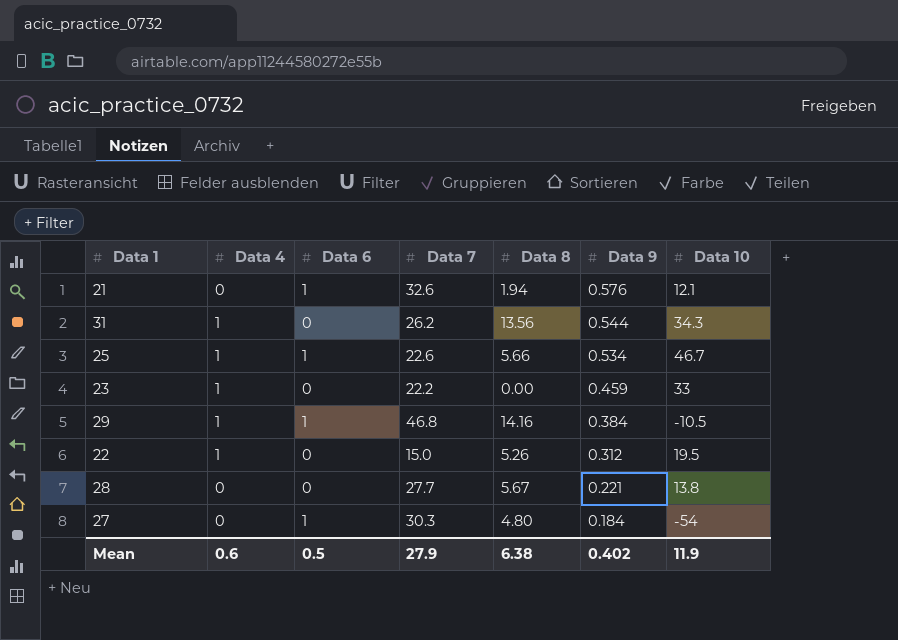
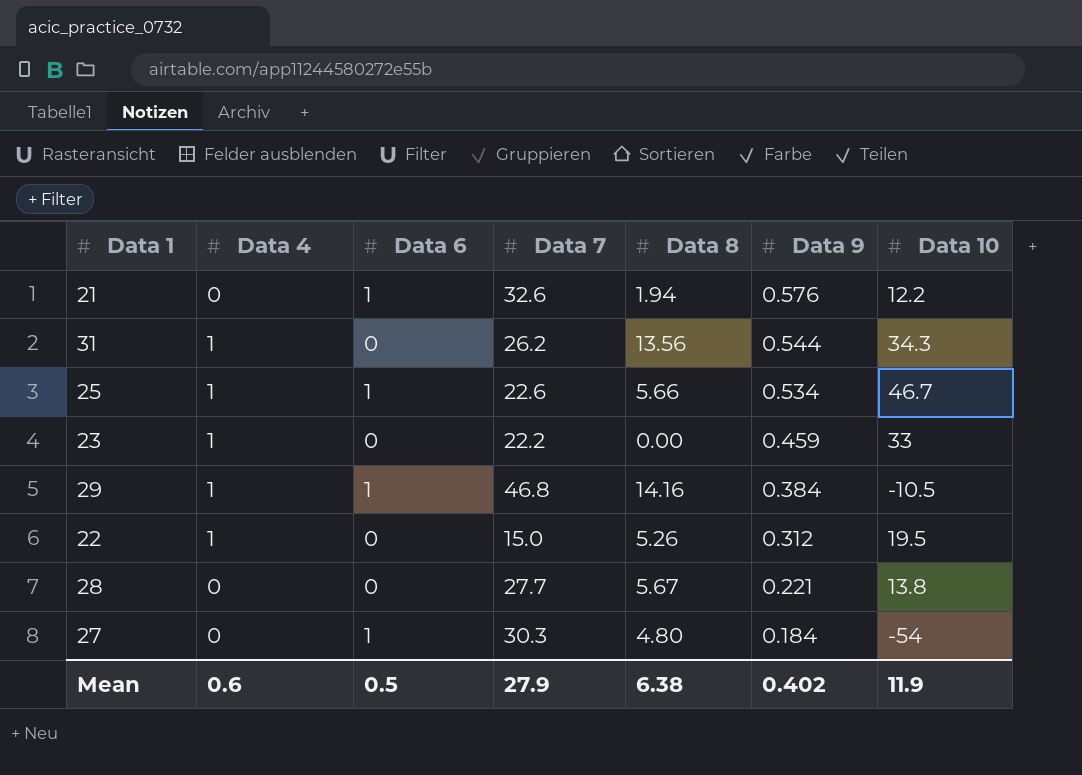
21 | Data 10: 12.1 -> 12.2

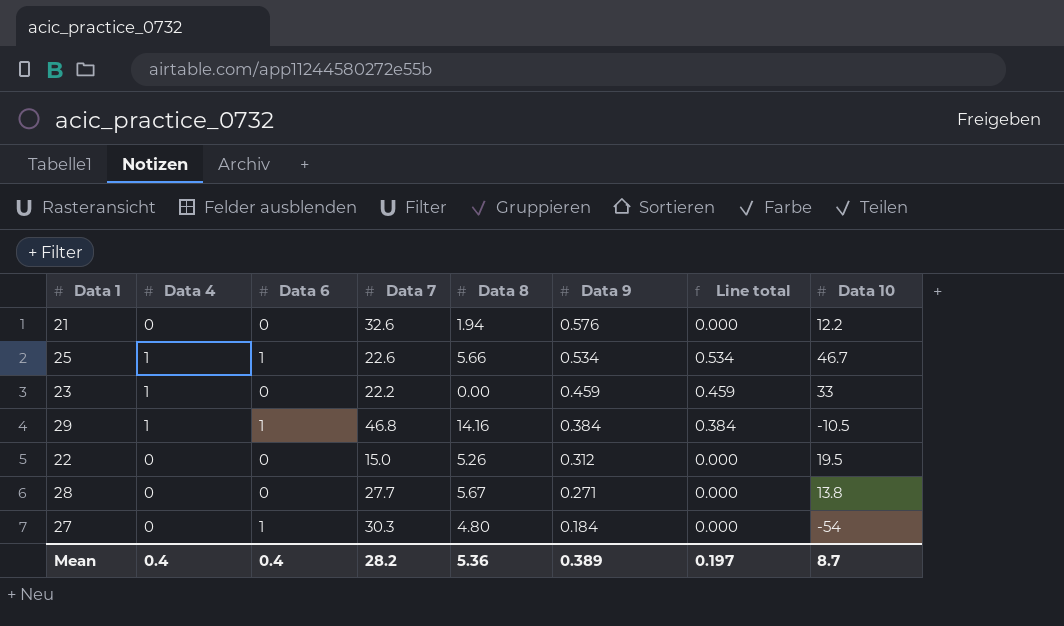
column Line total | formula: none -> [Data 4] * [Data 9]
row 31: 1 | 0 | 26.2 | 13.56 | 0.544 | 34.3 -> none
21 | Data 6: 1 -> 0
22 | Data 4: 1 -> 0
28 | Data 9: 0.221 -> 0.271
Mean | Data 4: 0.6 -> 0.4
Mean | Data 6: 0.5 -> 0.4
Mean | Data 7: 27.9 -> 28.2
Mean | Data 8: 6.38 -> 5.36
Mean | Data 9: 0.402 -> 0.389
Mean | Data 10: 11.9 -> 8.7

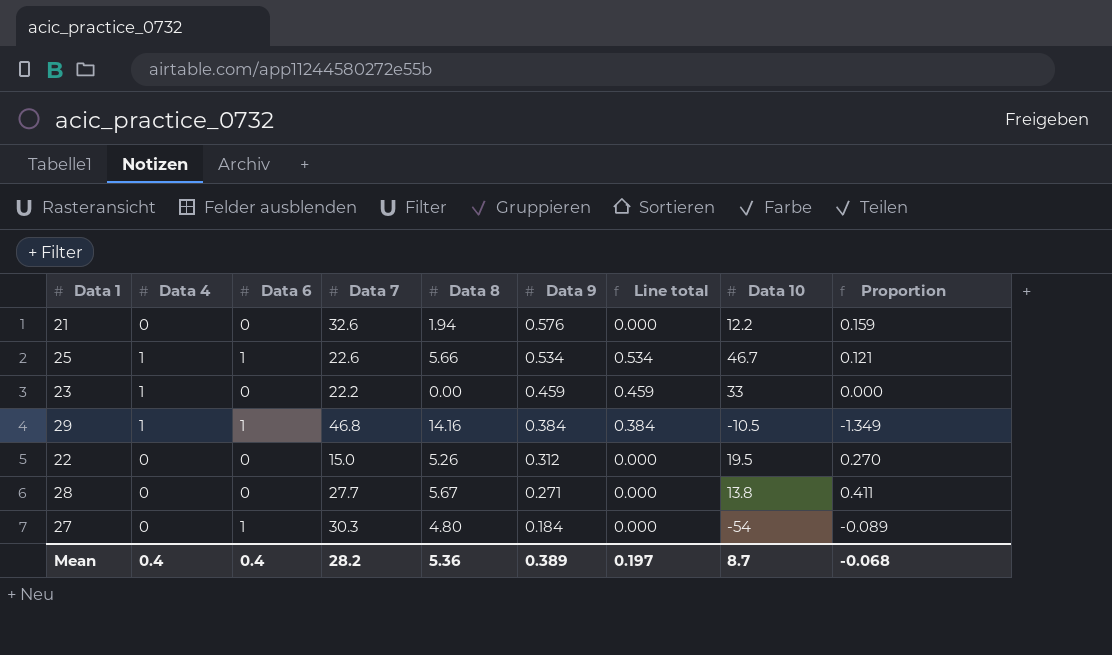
column Proportion | formula: none -> [Data 8] / [Data 10]

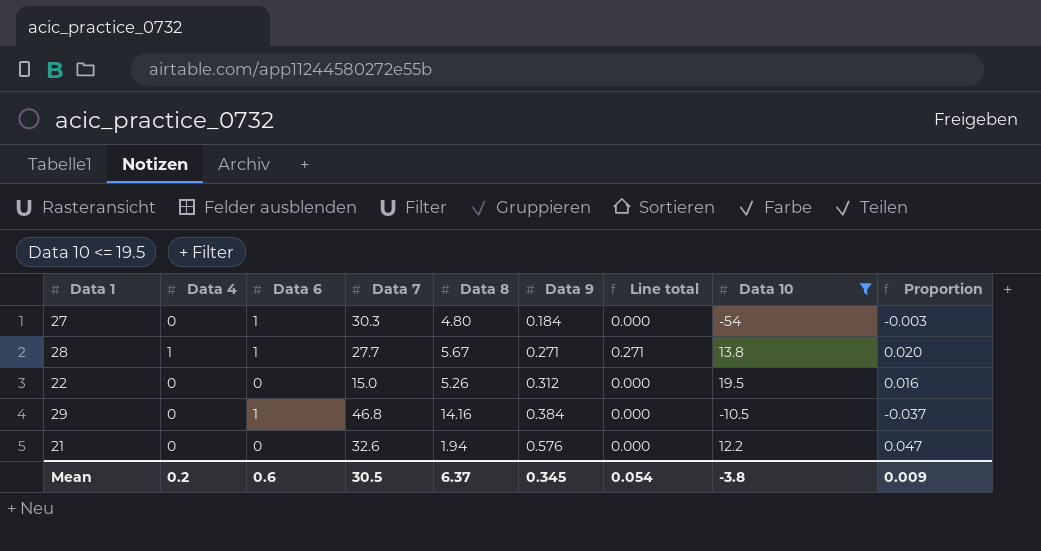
filter: none -> Data 10 <= 19.5
row order: Data 9 descending -> Data 9 ascending
column Proportion | formula: [Data 8] / [Data 10] -> [Data 9] / [Data 10]
28 | Data 4: 0 -> 1
28 | Data 6: 0 -> 1
28 | Line total: 0.000 -> 0.271
29 | Data 4: 1 -> 0
29 | Line total: 0.384 -> 0.000
Mean | Data 4: 0.4 -> 0.2
Mean | Data 6: 0.4 -> 0.6
Mean | Data 7: 28.2 -> 30.5
Mean | Data 8: 5.36 -> 6.37
Mean | Data 9: 0.389 -> 0.345
Mean | Line total: 0.197 -> 0.054
Mean | Data 10: 8.7 -> -3.8
Mean | Proportion: -0.068 -> 0.009

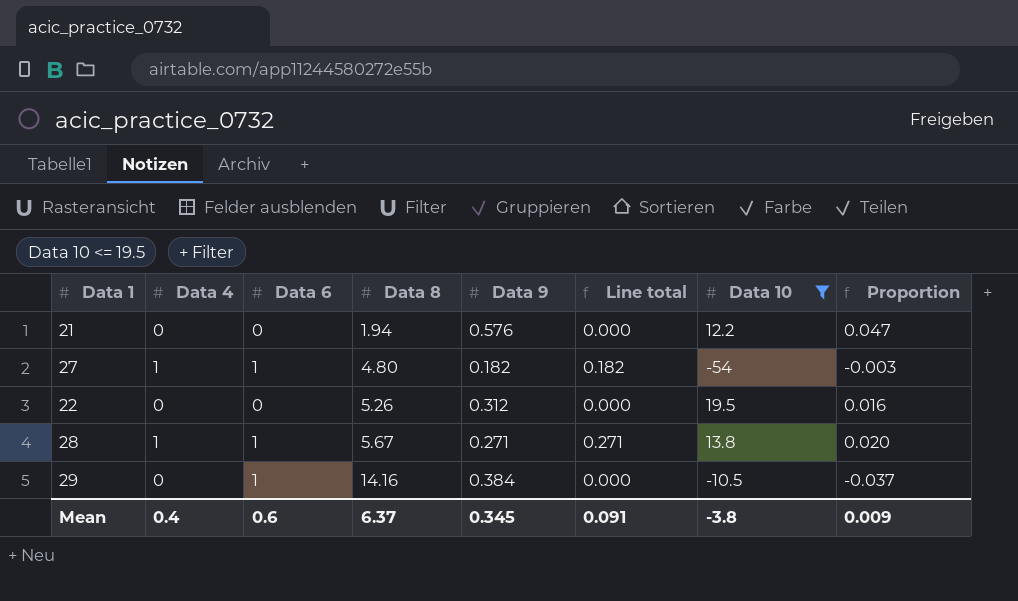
row order: Data 9 ascending -> Data 8 ascending
column Data 7 | position: 4 -> none
27 | Data 4: 0 -> 1
27 | Data 9: 0.184 -> 0.182
27 | Line total: 0.000 -> 0.182
Mean | Data 4: 0.2 -> 0.4
Mean | Line total: 0.054 -> 0.091

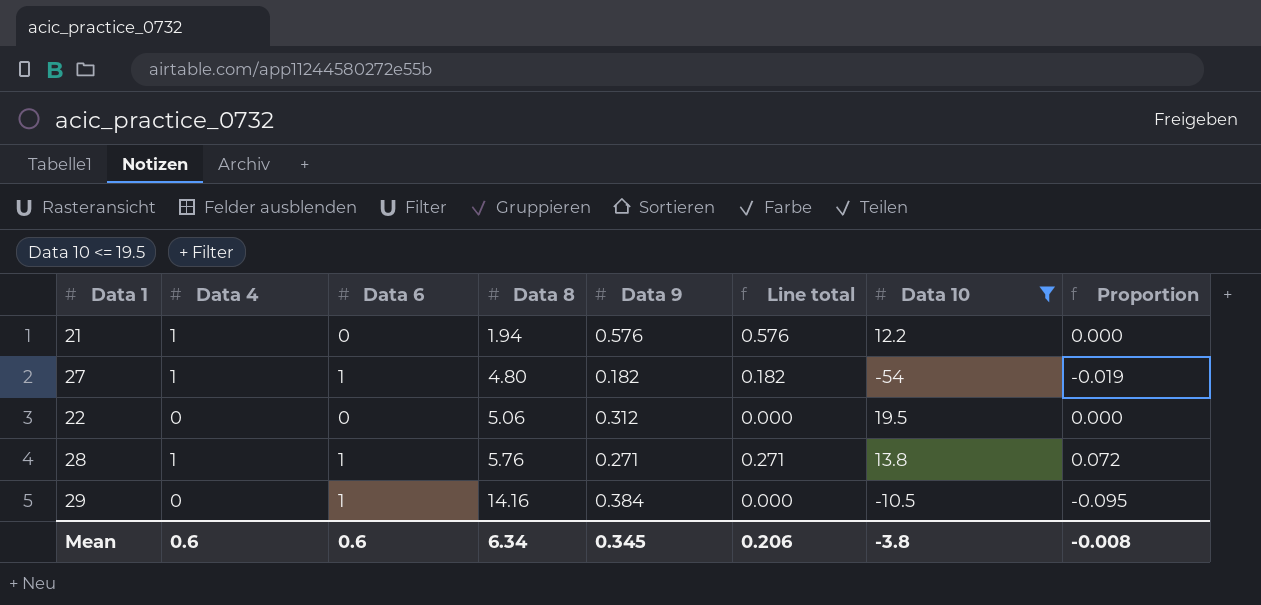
column Proportion | formula: [Data 9] / [Data 10] -> [Data 6] / [Data 10]
21 | Data 4: 0 -> 1
21 | Line total: 0.000 -> 0.576
22 | Data 8: 5.26 -> 5.06
28 | Data 8: 5.67 -> 5.76
Mean | Data 4: 0.4 -> 0.6
Mean | Data 8: 6.37 -> 6.34
Mean | Line total: 0.091 -> 0.206
Mean | Proportion: 0.009 -> -0.008

